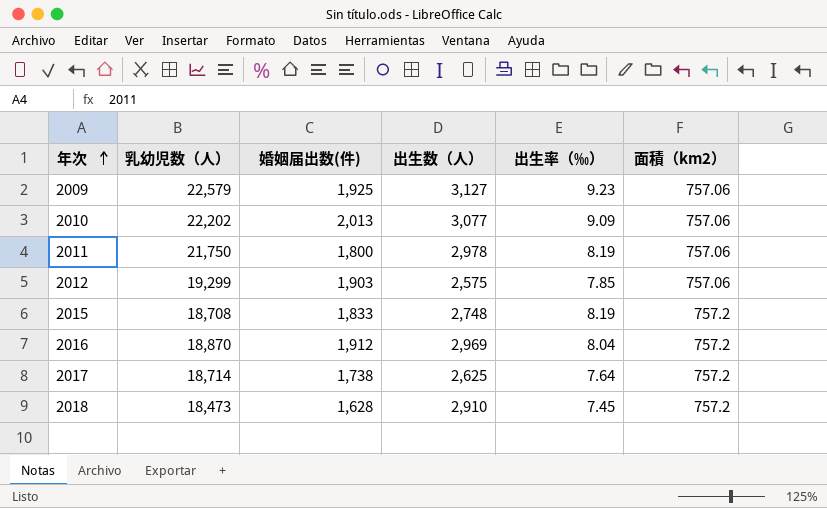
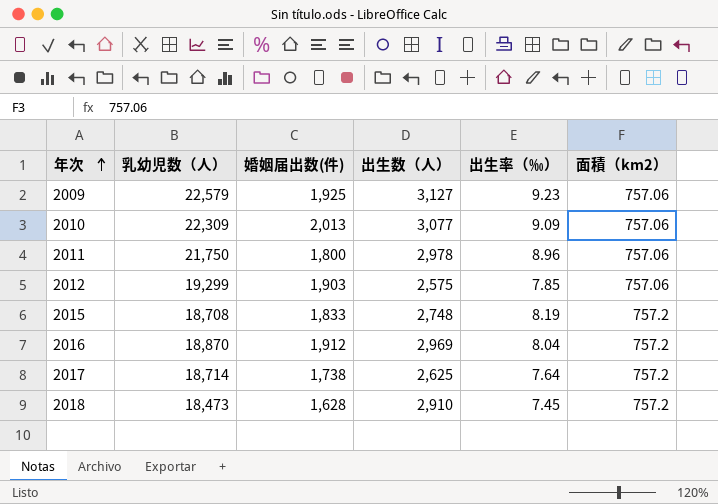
2010 | 乳幼児数（人）: 22,202 -> 22,309
2011 | 出生率（‰）: 8.19 -> 8.96

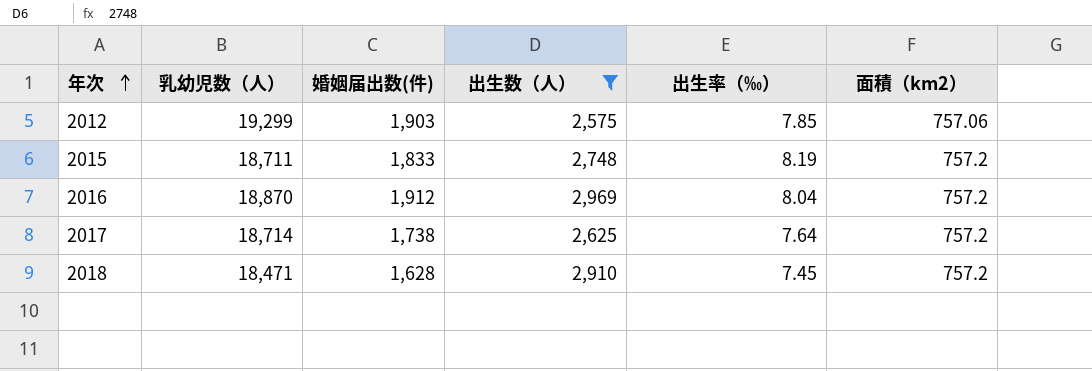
filter: none -> 出生数（人） <= 2,969
2015 | 乳幼児数（人）: 18,708 -> 18,711
2018 | 乳幼児数（人）: 18,473 -> 18,471

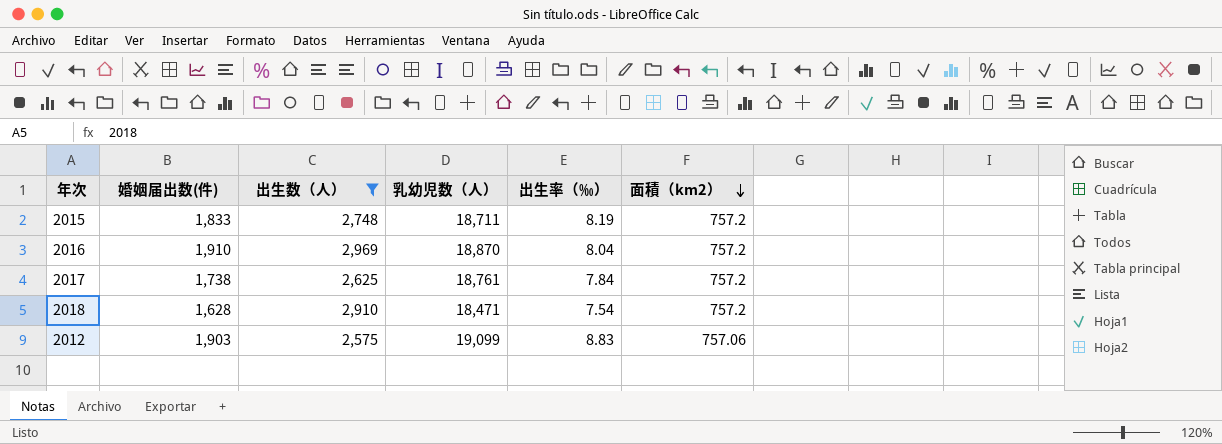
row order: 年次 ascending -> 面積（km2） descending
column 乳幼児数（人） | position: 2 -> 4
2016 | 婚姻届出数(件): 1,912 -> 1,910
2017 | 乳幼児数（人）: 18,714 -> 18,761
2017 | 出生率（‰）: 7.64 -> 7.84
2018 | 出生率（‰）: 7.45 -> 7.54
2012 | 乳幼児数（人）: 19,299 -> 19,099
2012 | 出生率（‰）: 7.85 -> 8.83

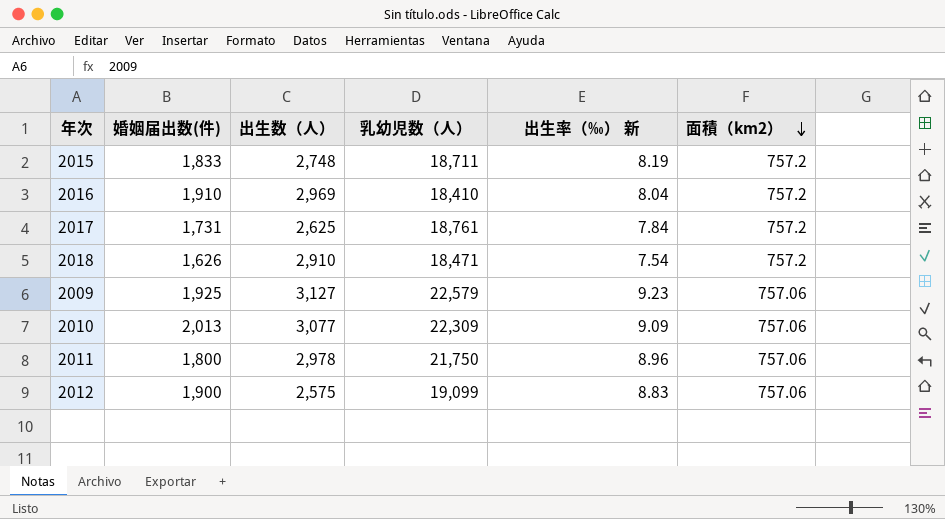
filter: 出生数（人） <= 2,969 -> none
column name: 出生率（‰） -> 出生率（‰） 新
2016 | 乳幼児数（人）: 18,870 -> 18,410
2017 | 婚姻届出数(件): 1,738 -> 1,731
2018 | 婚姻届出数(件): 1,628 -> 1,626
2012 | 婚姻届出数(件): 1,903 -> 1,900

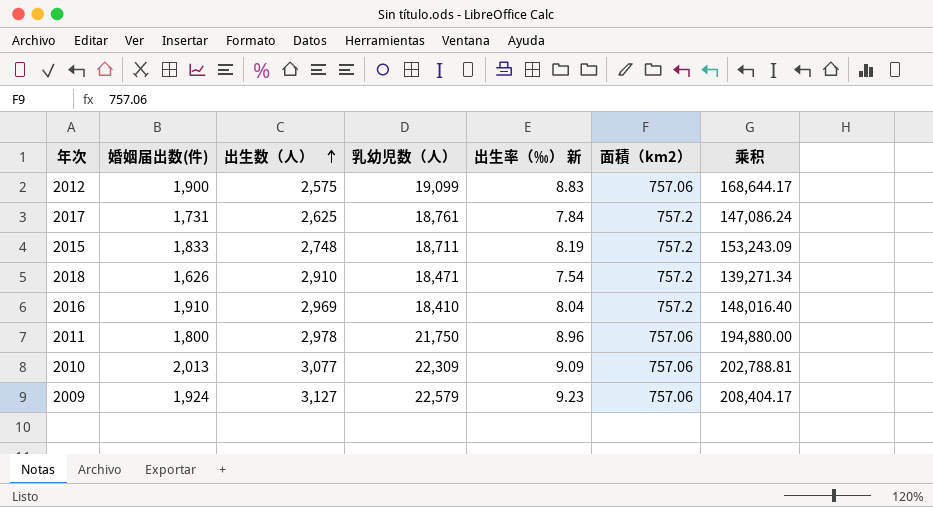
row order: 面積（km2） descending -> 出生数（人） ascending
column 乘积 | formula: none -> [乳幼児数（人）] * [出生率（‰） 新]
2009 | 婚姻届出数(件): 1,925 -> 1,924

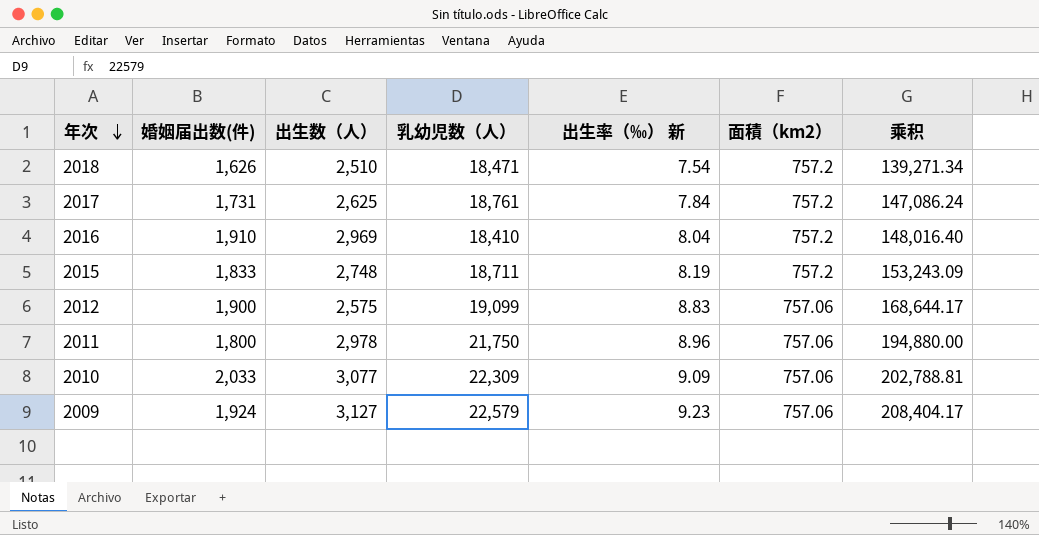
row order: 出生数（人） ascending -> 年次 descending
2018 | 出生数（人）: 2,910 -> 2,510
2010 | 婚姻届出数(件): 2,013 -> 2,033

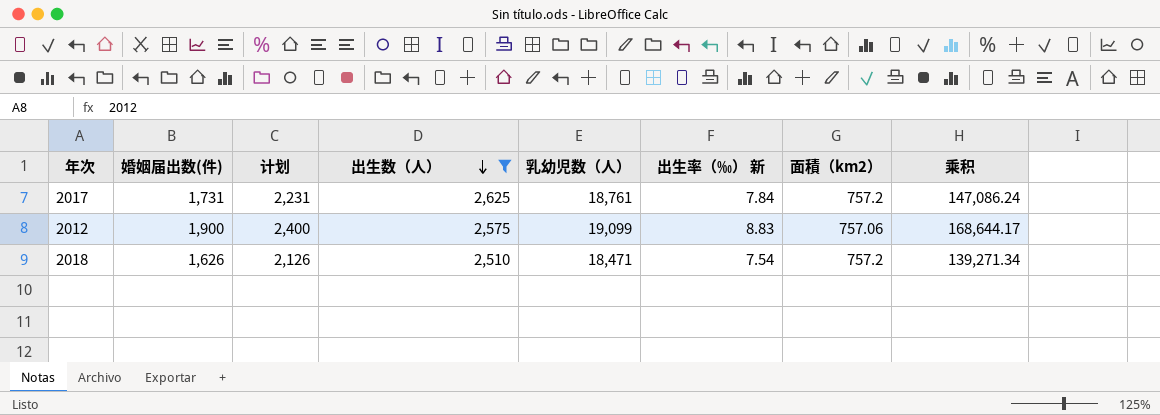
filter: none -> 出生数（人） <= 2,625
row order: 年次 descending -> 出生数（人） descending
column 计划 | formula: none -> [婚姻届出数(件)] + 500

